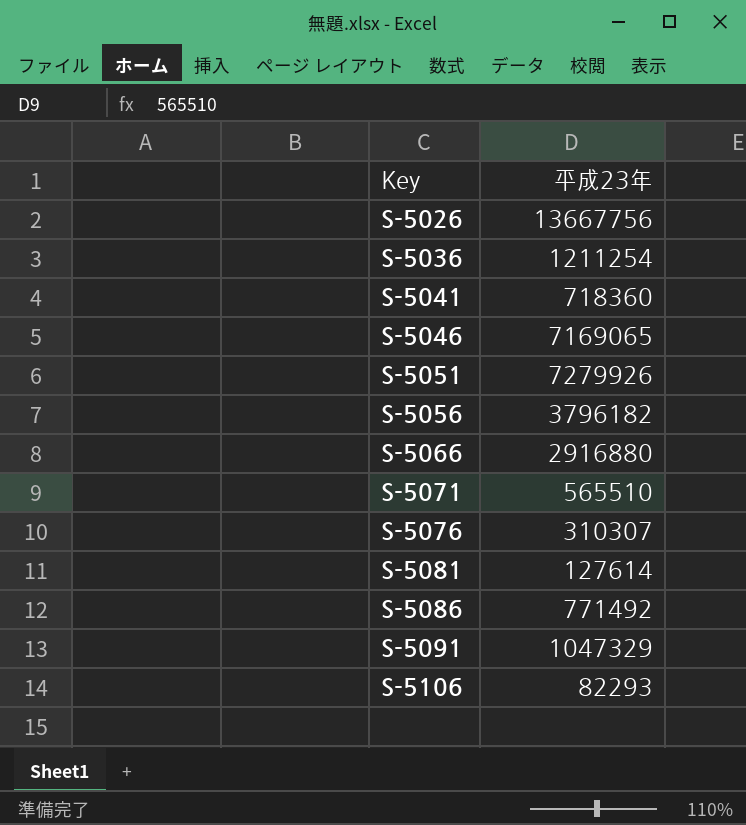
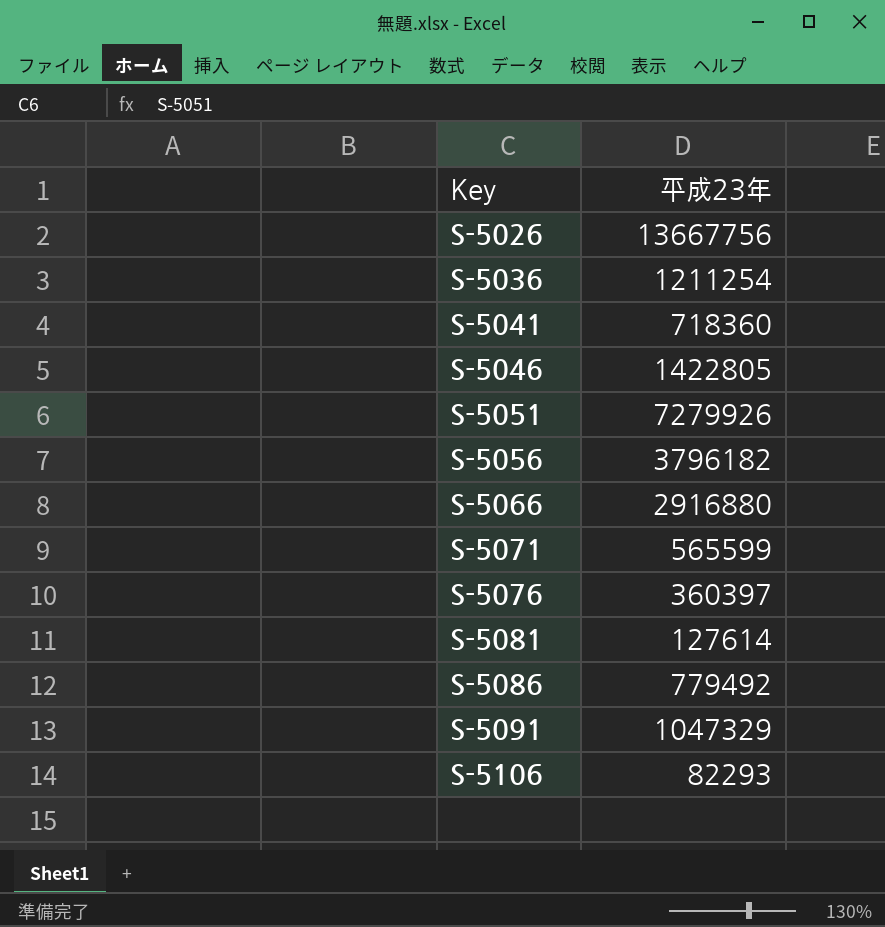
S-5046 | 平成23年: 7169065 -> 1422805
S-5071 | 平成23年: 565510 -> 565599
S-5076 | 平成23年: 310307 -> 360397
S-5086 | 平成23年: 771492 -> 779492

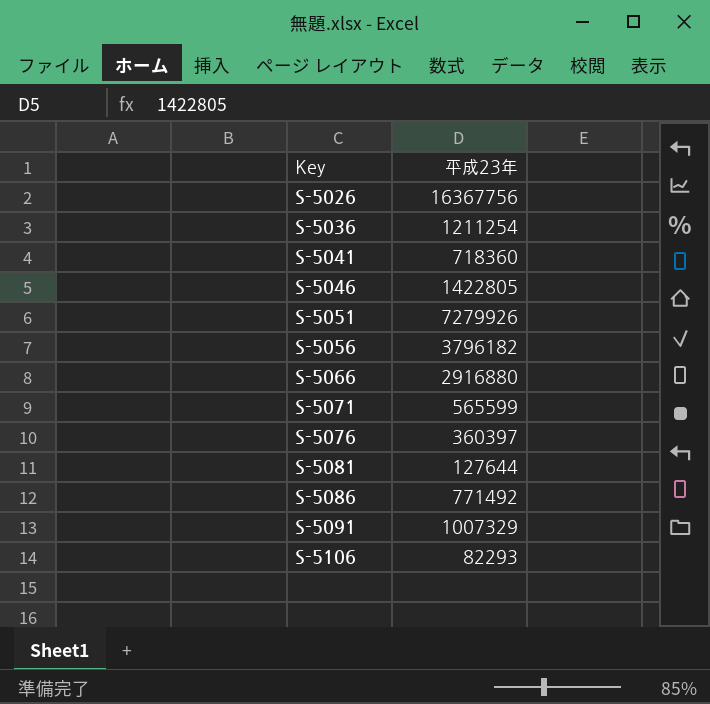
S-5026 | 平成23年: 13667756 -> 16367756
S-5081 | 平成23年: 127614 -> 127644
S-5086 | 平成23年: 779492 -> 771492
S-5091 | 平成23年: 1047329 -> 1007329

